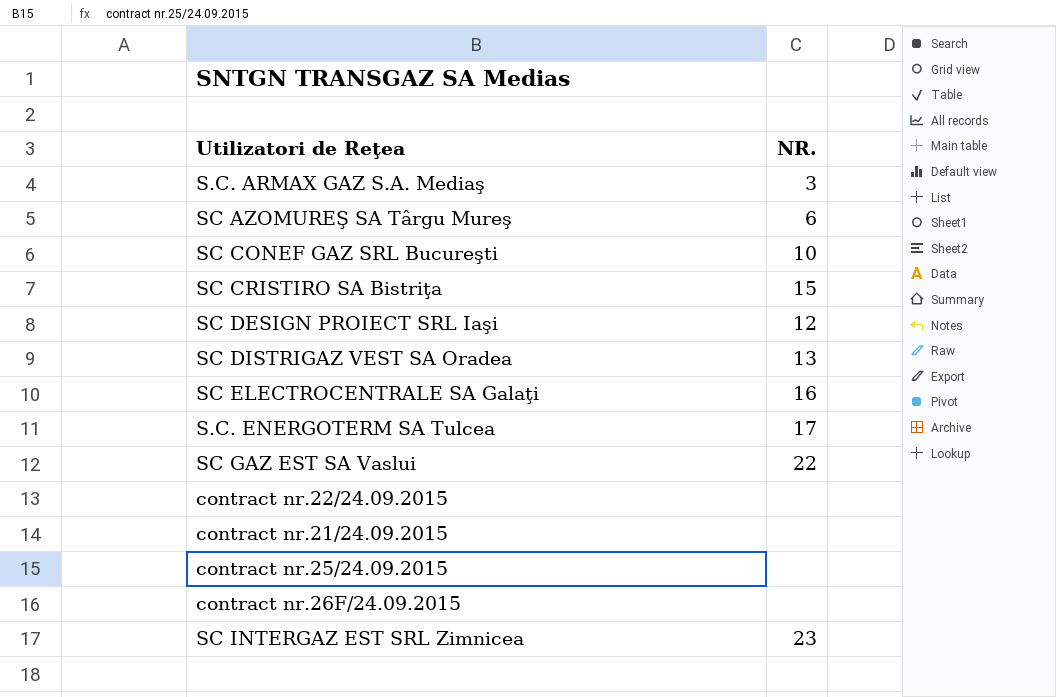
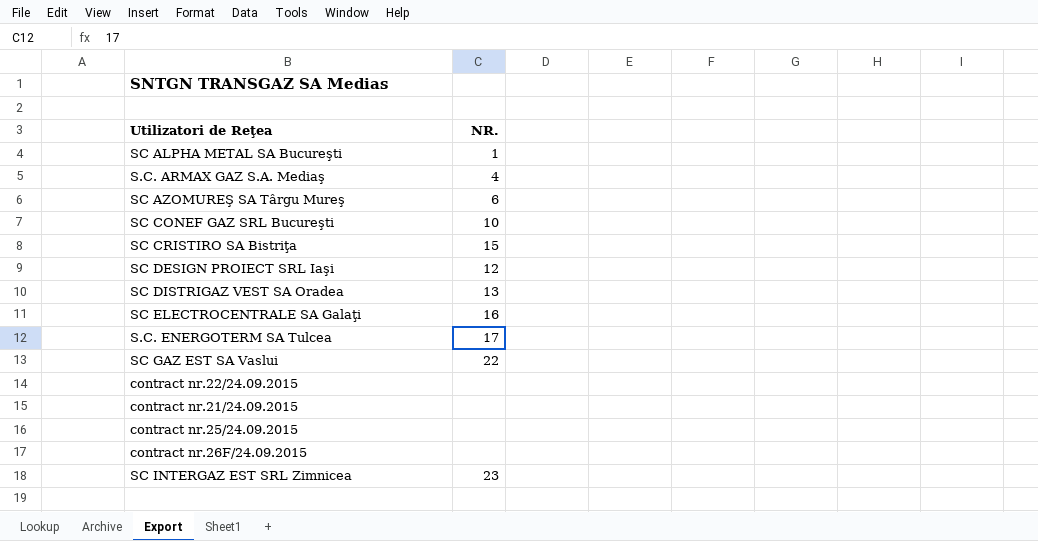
row SC ALPHA METAL SA Bucureşti: none -> 1
S.C. ARMAX GAZ S.A. Mediaş | NR.: 3 -> 4

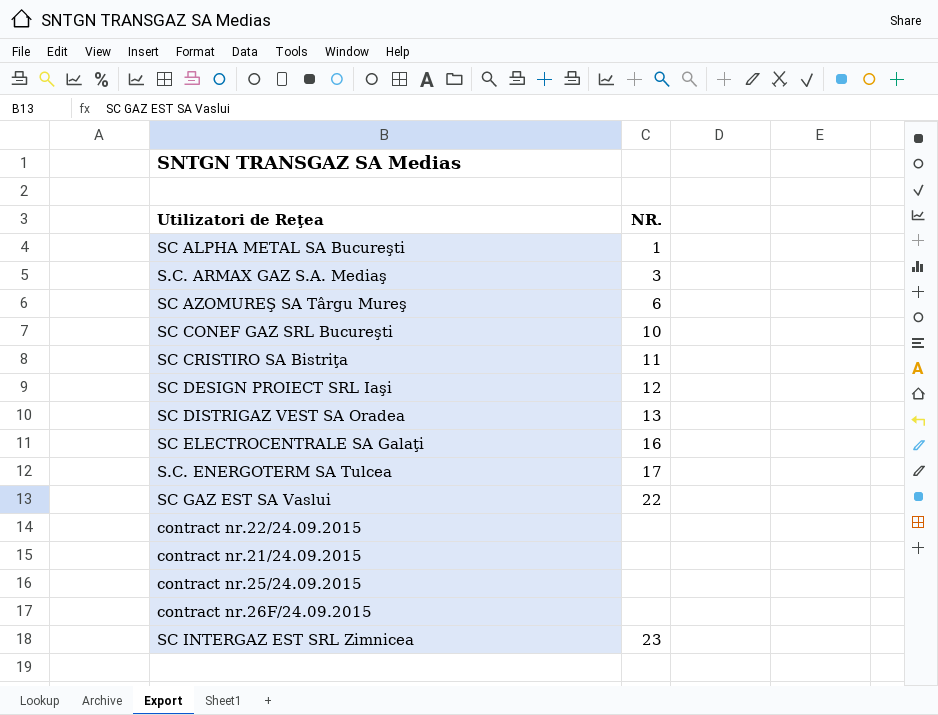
S.C. ARMAX GAZ S.A. Mediaş | NR.: 4 -> 3
SC CRISTIRO SA Bistriţa | NR.: 15 -> 11

